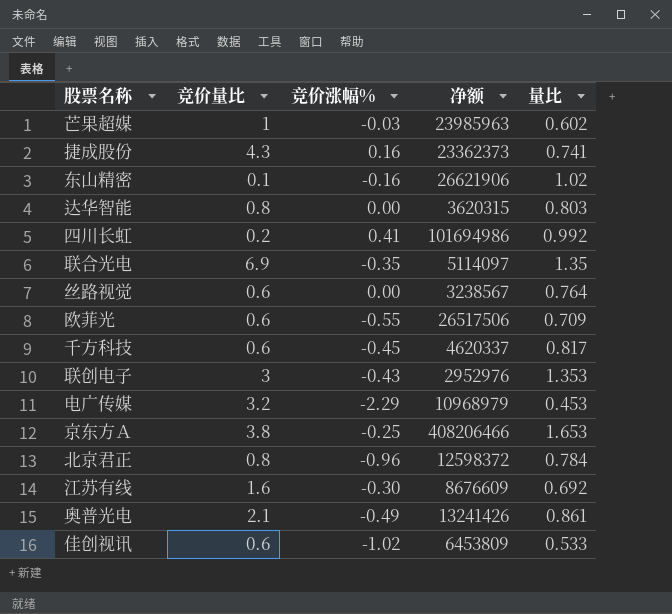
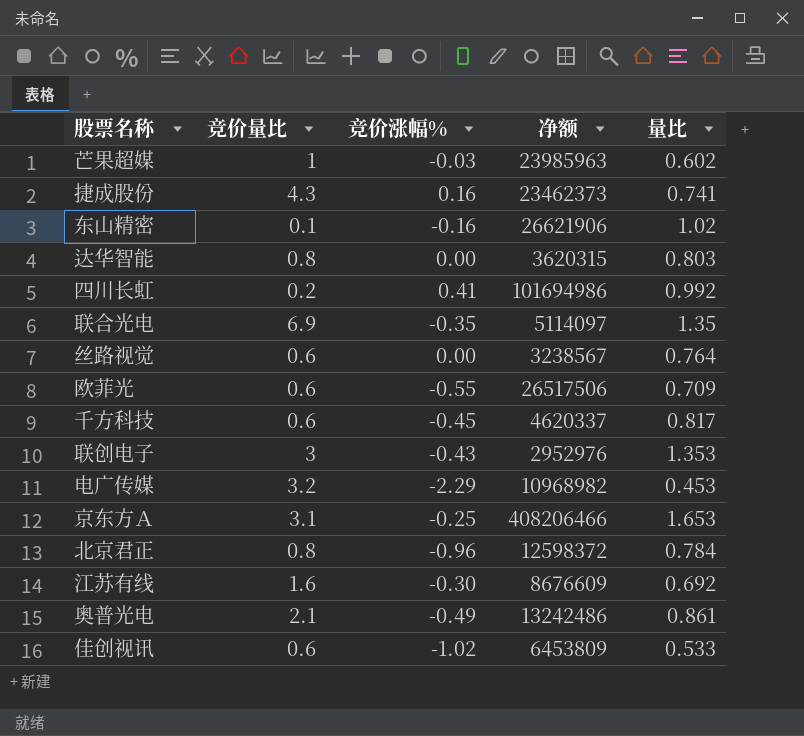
捷成股份 | 净额: 23362373 -> 23462373
电广传媒 | 净额: 10968979 -> 10968982
京东方Ａ | 竞价量比: 3.8 -> 3.1
奥普光电 | 净额: 13241426 -> 13242486

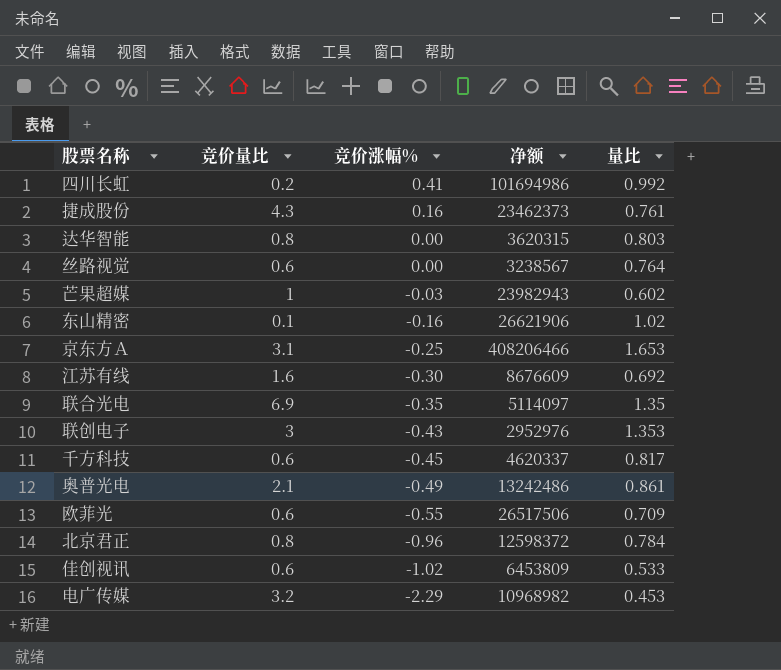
row order: none -> 竞价涨幅% descending
捷成股份 | 量比: 0.741 -> 0.761
芒果超媒 | 净额: 23985963 -> 23982943

